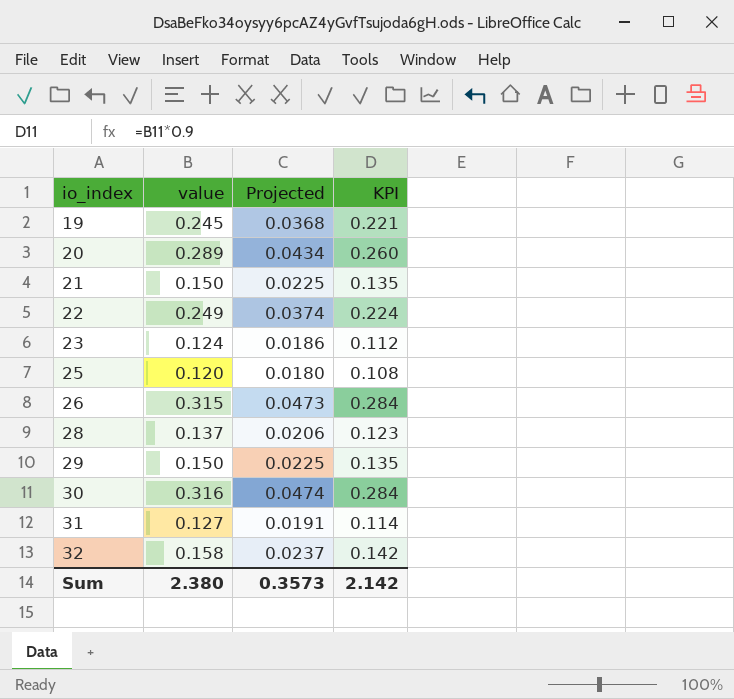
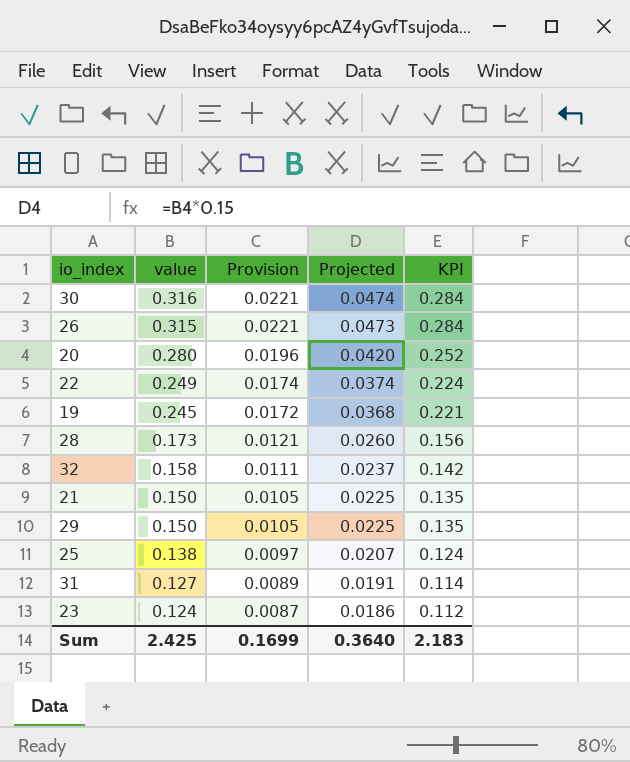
row order: io_index ascending -> value descending
column Provision | formula: none -> [value] * 0.07
20 | value: 0.289 -> 0.280
20 | Projected: 0.0434 -> 0.0420
20 | KPI: 0.260 -> 0.252
28 | value: 0.137 -> 0.173
28 | Projected: 0.0206 -> 0.0260
28 | KPI: 0.123 -> 0.156
25 | value: 0.120 -> 0.138
25 | Projected: 0.0180 -> 0.0207
25 | KPI: 0.108 -> 0.124
Sum | value: 2.380 -> 2.425
Sum | Projected: 0.3573 -> 0.3640
Sum | KPI: 2.142 -> 2.183

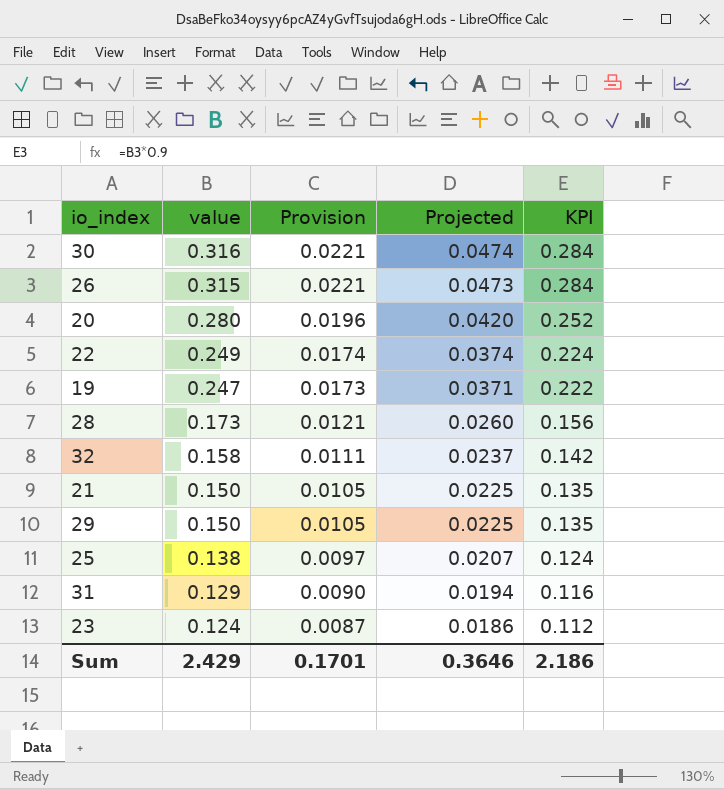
19 | value: 0.245 -> 0.247
19 | Provision: 0.0172 -> 0.0173
19 | Projected: 0.0368 -> 0.0371
19 | KPI: 0.221 -> 0.222
31 | value: 0.127 -> 0.129
31 | Provision: 0.0089 -> 0.0090
31 | Projected: 0.0191 -> 0.0194
31 | KPI: 0.114 -> 0.116
Sum | value: 2.425 -> 2.429
Sum | Provision: 0.1699 -> 0.1701
Sum | Projected: 0.3640 -> 0.3646
Sum | KPI: 2.183 -> 2.186

